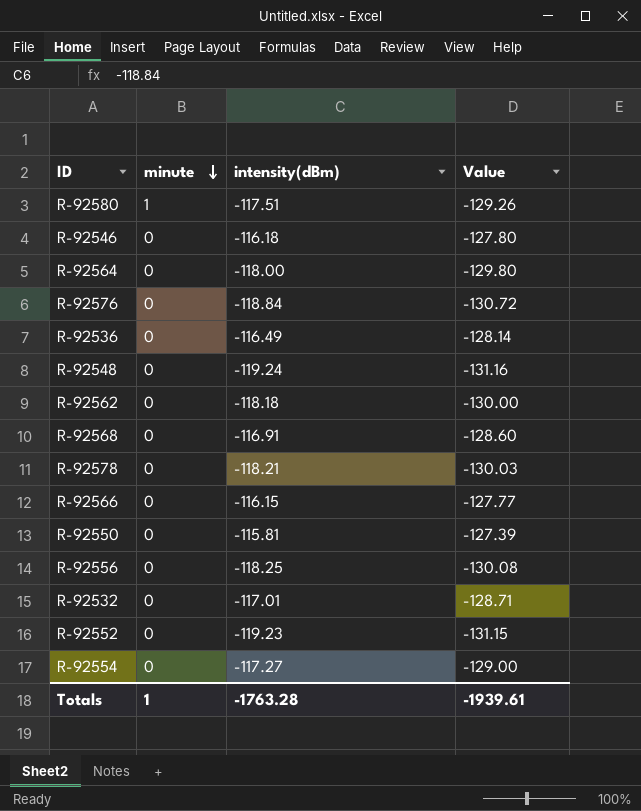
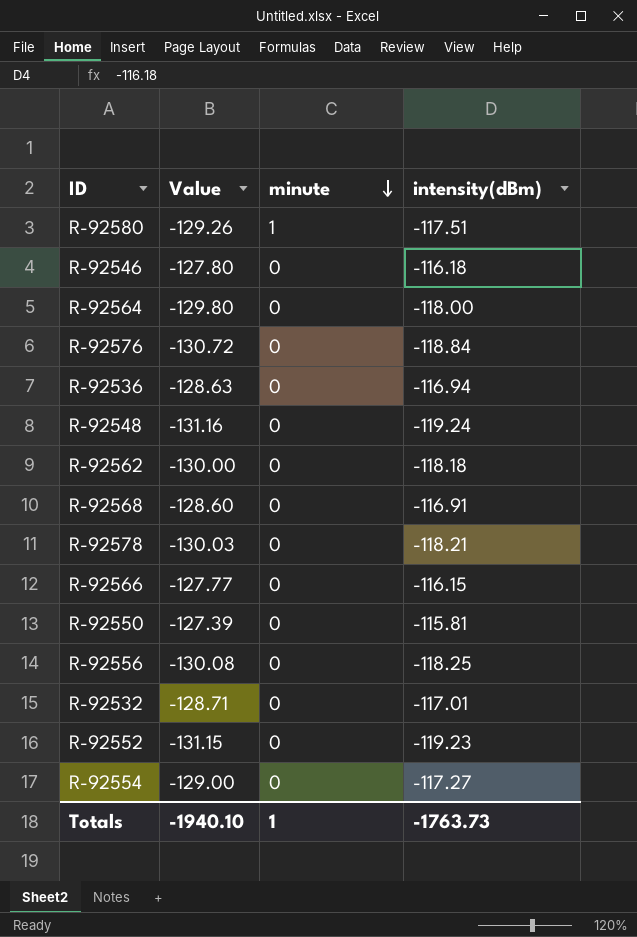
column Value | position: 4 -> 2
R-92536 | Value: -128.14 -> -128.63
R-92536 | intensity(dBm): -116.49 -> -116.94
Totals | Value: -1939.61 -> -1940.10
Totals | intensity(dBm): -1763.28 -> -1763.73

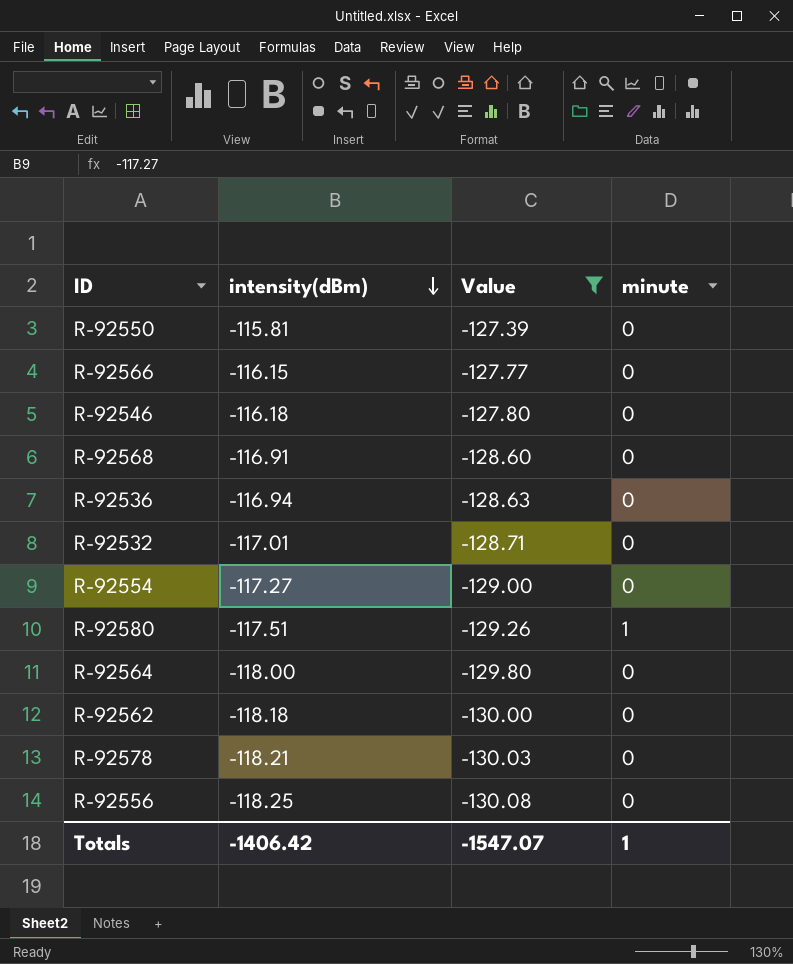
filter: none -> Value >= -130.08
row order: minute descending -> intensity(dBm) descending
column intensity(dBm) | position: 4 -> 2
Totals | intensity(dBm): -1763.73 -> -1406.42
Totals | Value: -1940.10 -> -1547.07

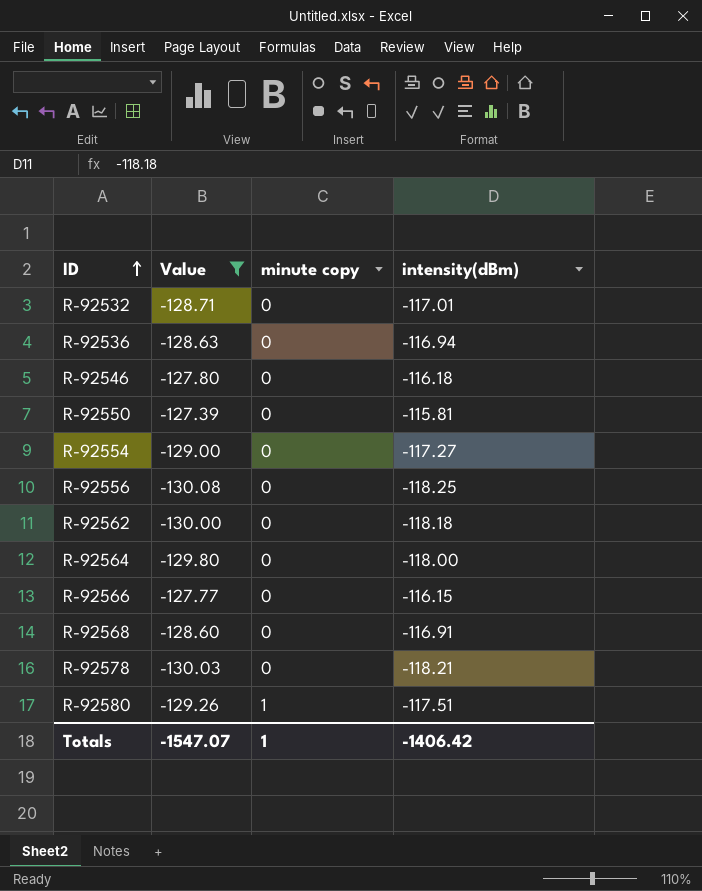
row order: intensity(dBm) descending -> ID ascending
column name: minute -> minute copy
column intensity(dBm) | position: 2 -> 4

